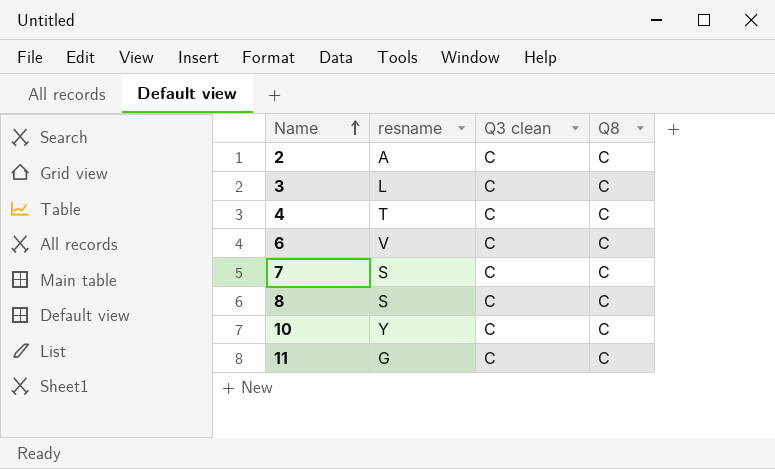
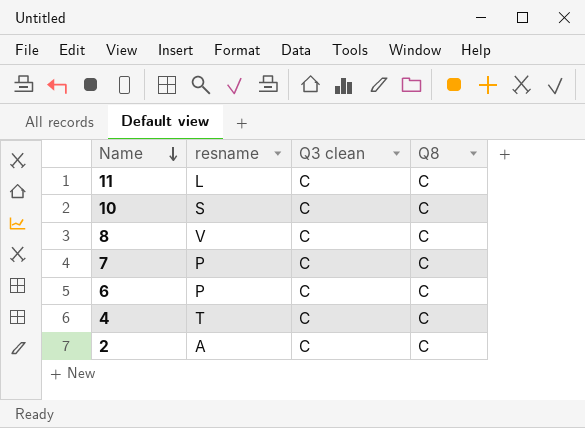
row order: Name ascending -> Name descending
row 3: L | C | C -> none
11 | resname: G -> L
10 | resname: Y -> S
8 | resname: S -> V
7 | resname: S -> P
6 | resname: V -> P

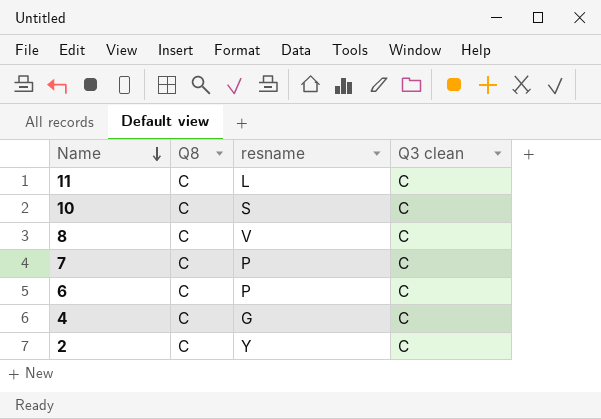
column Q8 | position: 4 -> 2
4 | resname: T -> G
2 | resname: A -> Y

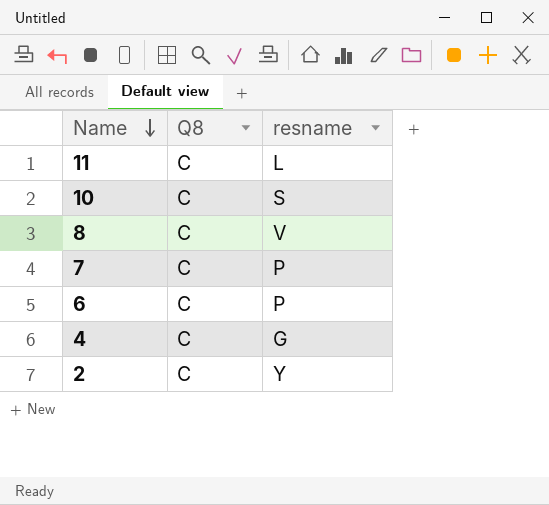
column Q3 clean | position: 4 -> none

